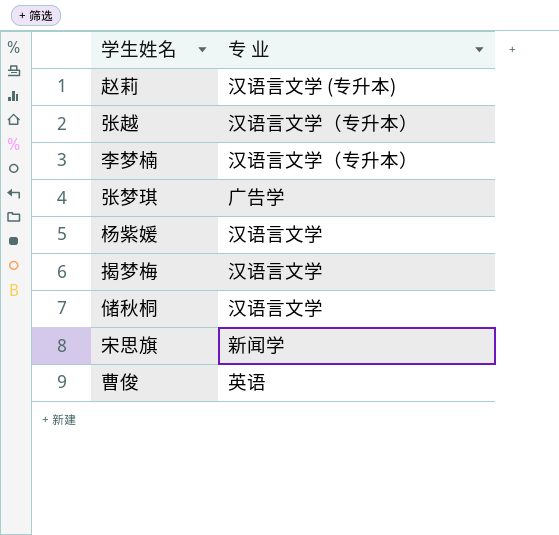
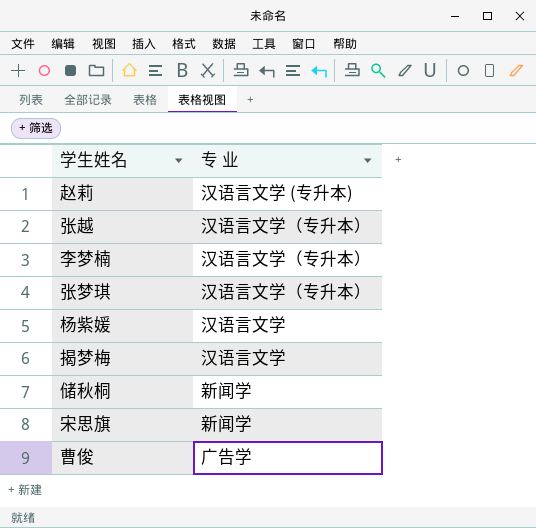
张梦琪 | 专 业: 广告学 -> 汉语言文学（专升本）
储秋桐 | 专 业: 汉语言文学 -> 新闻学
曹俊 | 专 业: 英语 -> 广告学

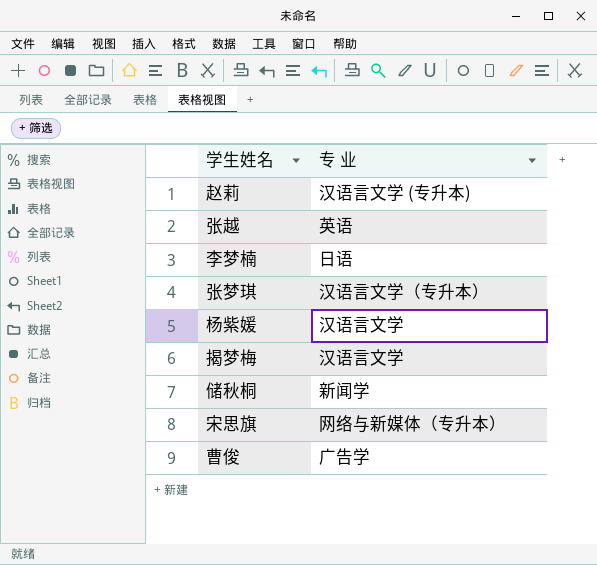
张越 | 专 业: 汉语言文学（专升本） -> 英语
李梦楠 | 专 业: 汉语言文学（专升本） -> 日语
宋思旗 | 专 业: 新闻学 -> 网络与新媒体（专升本）

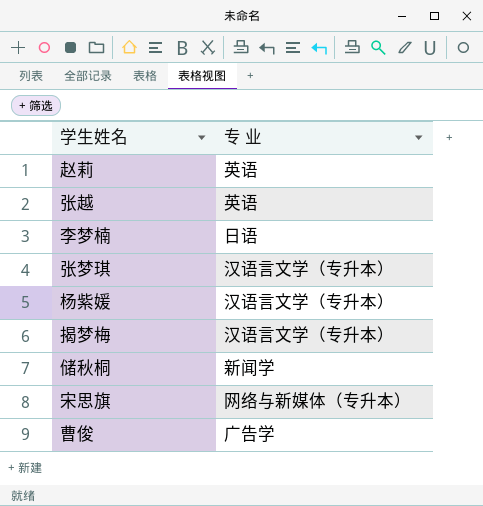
赵莉 | 专 业: 汉语言文学 (专升本) -> 英语
杨紫媛 | 专 业: 汉语言文学 -> 汉语言文学（专升本）
揭梦梅 | 专 业: 汉语言文学 -> 汉语言文学（专升本）

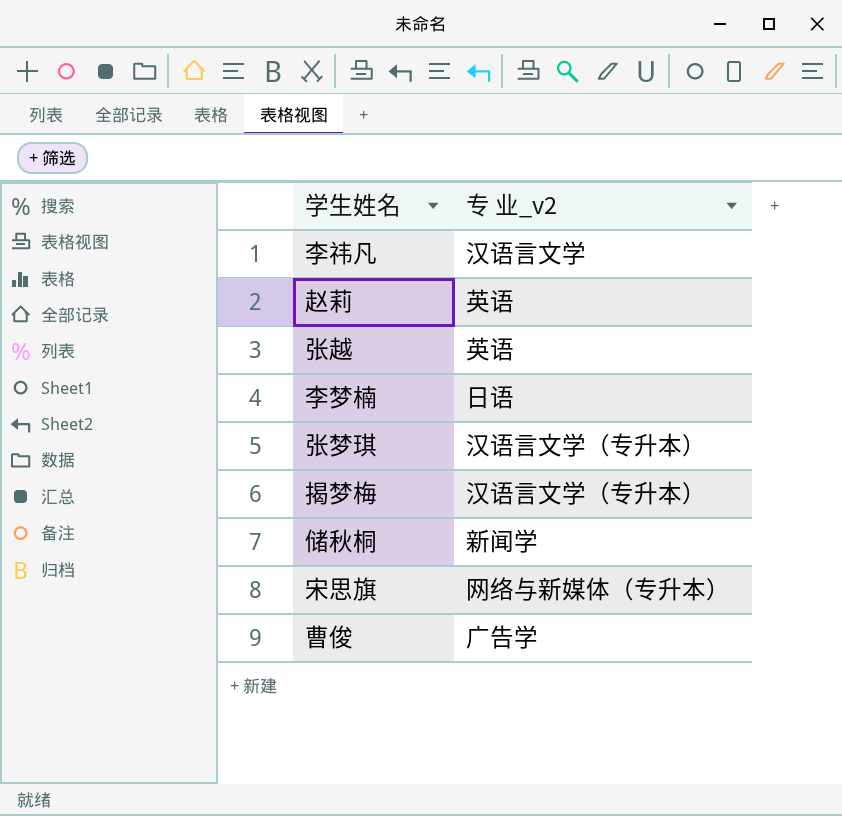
column name: 专 业 -> 专 业_v2
row 杨紫媛: 汉语言文学（专升本） -> none
row 李祎凡: none -> 汉语言文学

